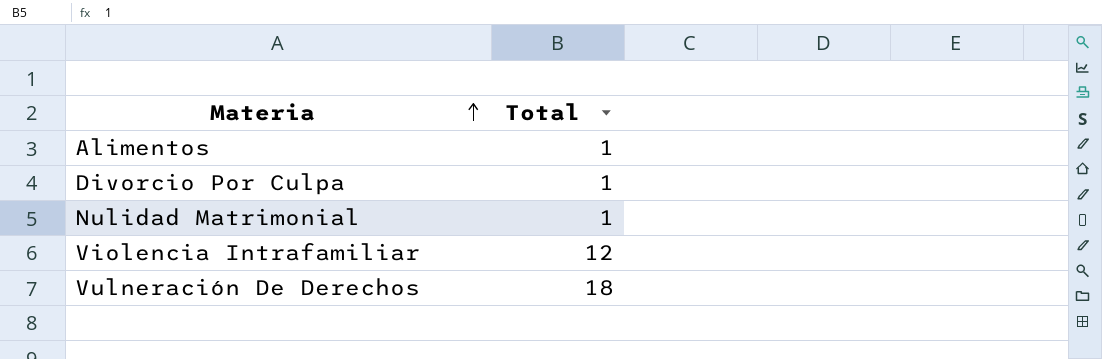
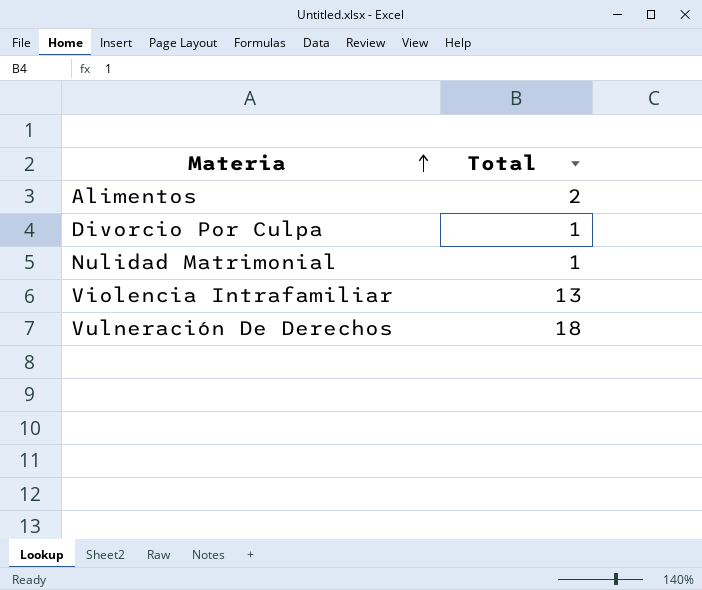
Alimentos | Total: 1 -> 2
Violencia Intrafamiliar | Total: 12 -> 13

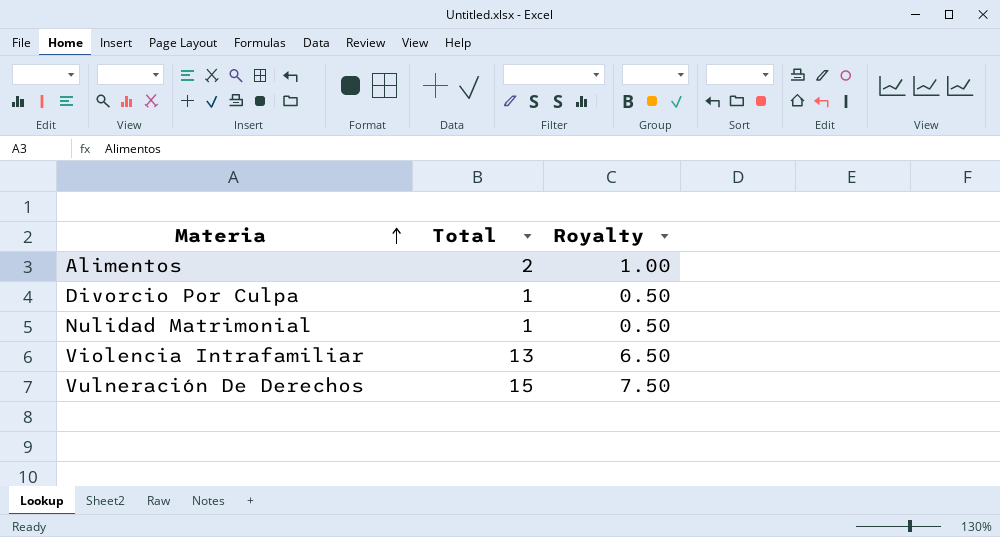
column Royalty | formula: none -> [Total] * 0.5
Vulneración De Derechos | Total: 18 -> 15

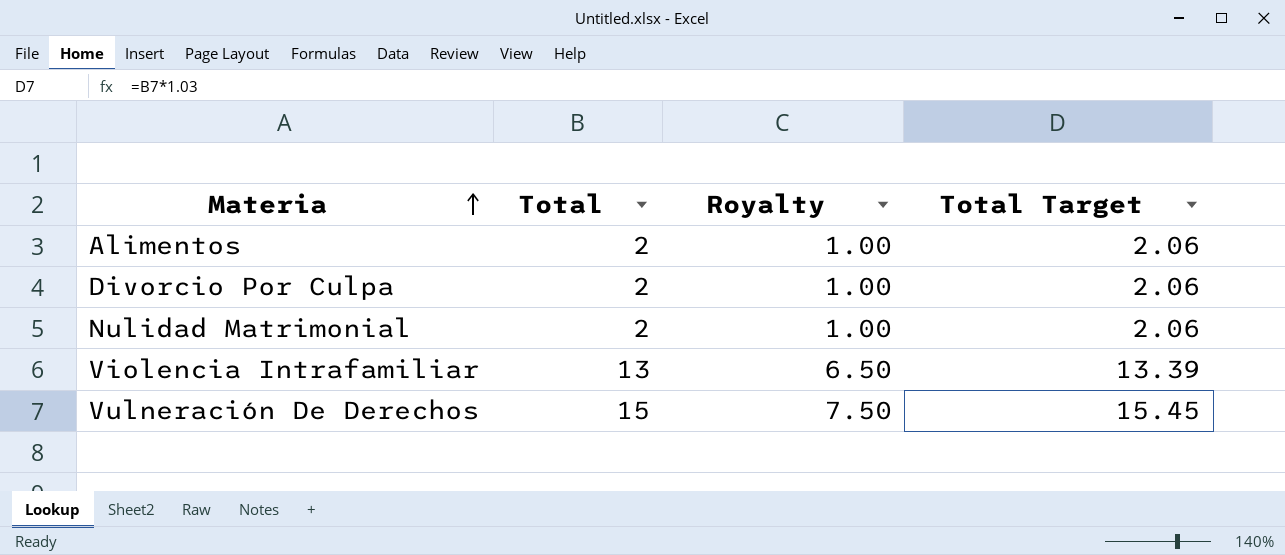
column Total Target | formula: none -> [Total] * 1.03
Divorcio Por Culpa | Total: 1 -> 2
Divorcio Por Culpa | Royalty: 0.50 -> 1.00
Nulidad Matrimonial | Total: 1 -> 2
Nulidad Matrimonial | Royalty: 0.50 -> 1.00

